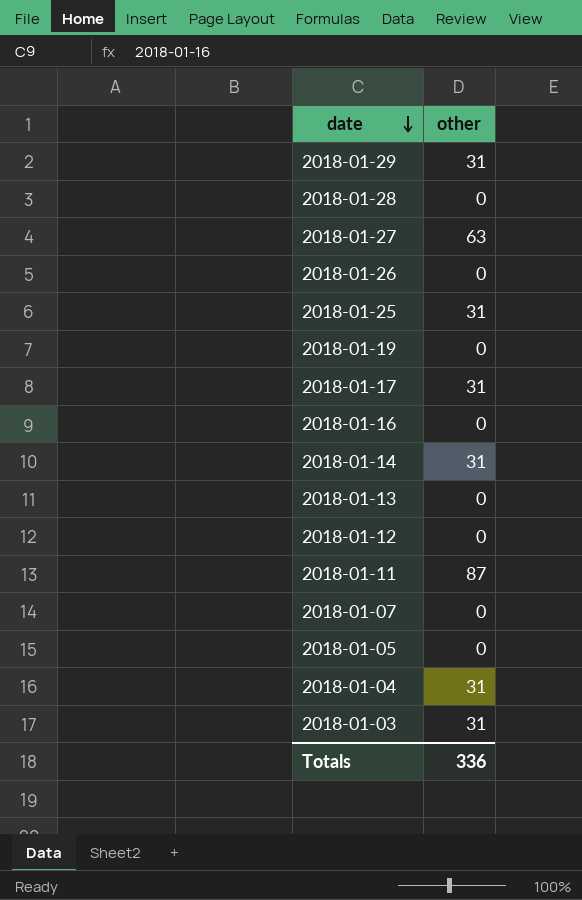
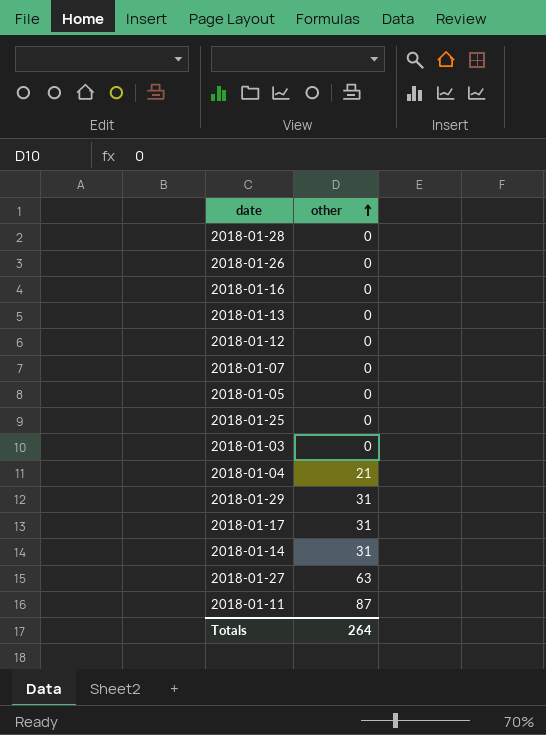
row order: date descending -> other ascending
row 2018-01-19: 0 -> none
2018-01-25 | other: 31 -> 0
2018-01-03 | other: 31 -> 0
2018-01-04 | other: 31 -> 21
Totals | other: 336 -> 264

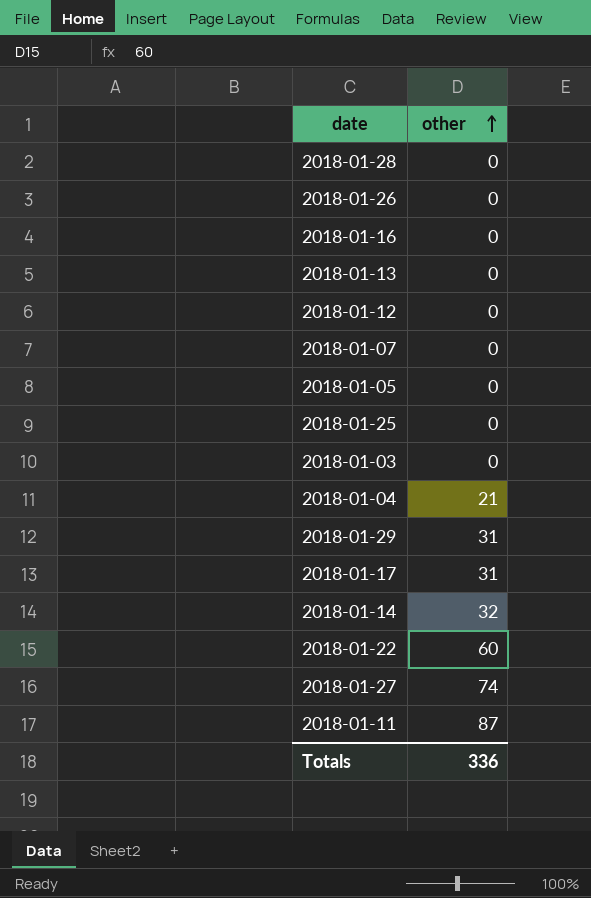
2018-01-14 | other: 31 -> 32
row 2018-01-22: none -> 60
2018-01-27 | other: 63 -> 74
Totals | other: 264 -> 336

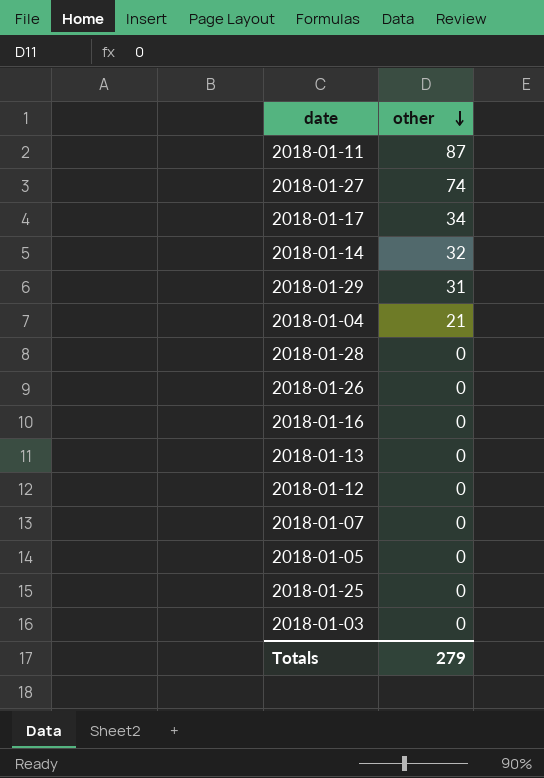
row order: other ascending -> other descending
row 2018-01-22: 60 -> none
2018-01-17 | other: 31 -> 34
Totals | other: 336 -> 279

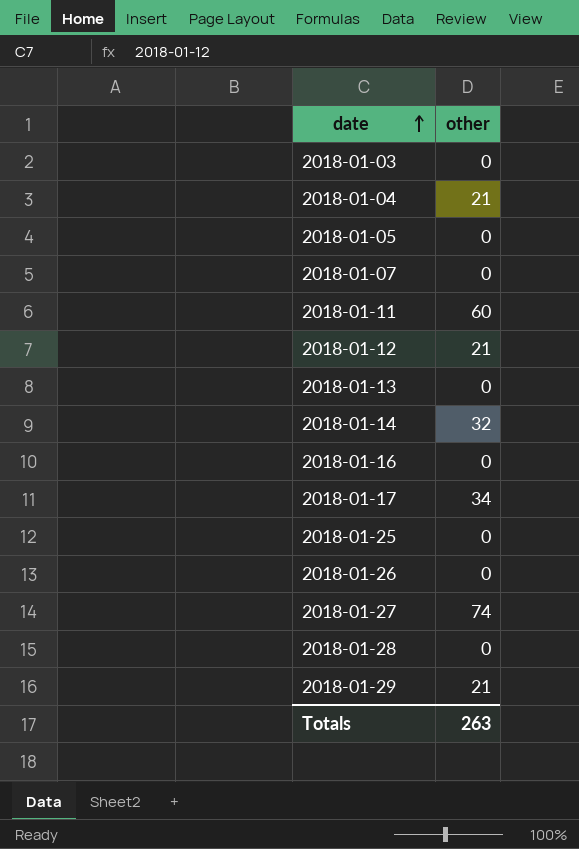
row order: other descending -> date ascending
2018-01-11 | other: 87 -> 60
2018-01-12 | other: 0 -> 21
2018-01-29 | other: 31 -> 21
Totals | other: 279 -> 263

